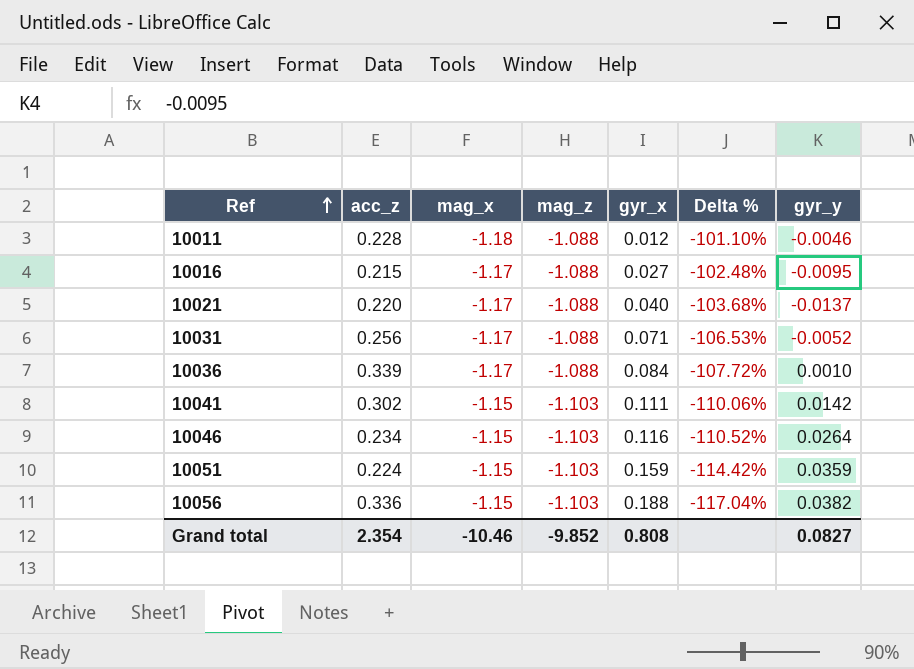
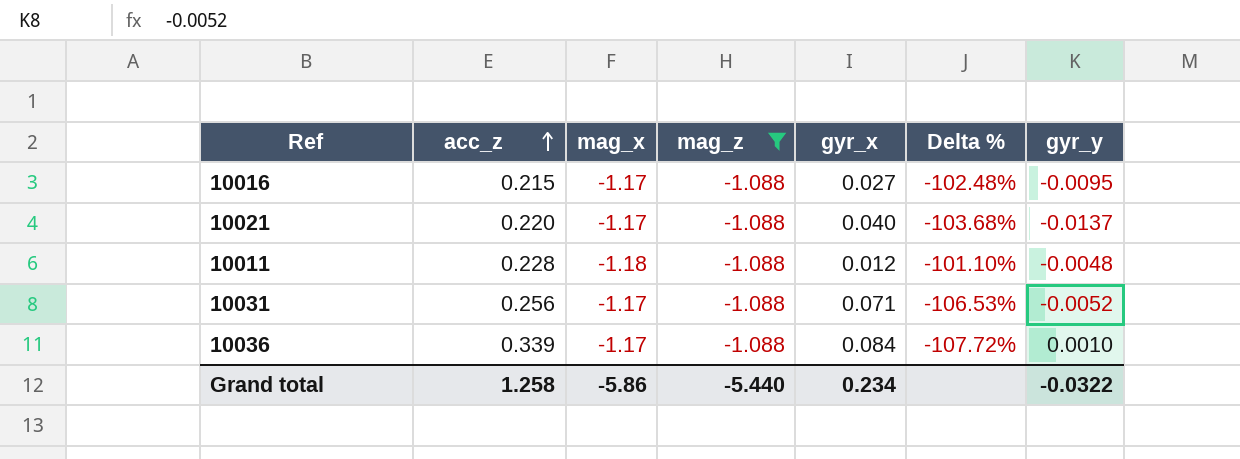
filter: none -> mag_z = -1.088
row order: Ref ascending -> acc_z ascending
10011 | gyr_y: -0.0046 -> -0.0048
Grand total | acc_z: 2.354 -> 1.258
Grand total | mag_x: -10.46 -> -5.86
Grand total | mag_z: -9.852 -> -5.440
Grand total | gyr_x: 0.808 -> 0.234
Grand total | gyr_y: 0.0827 -> -0.0322

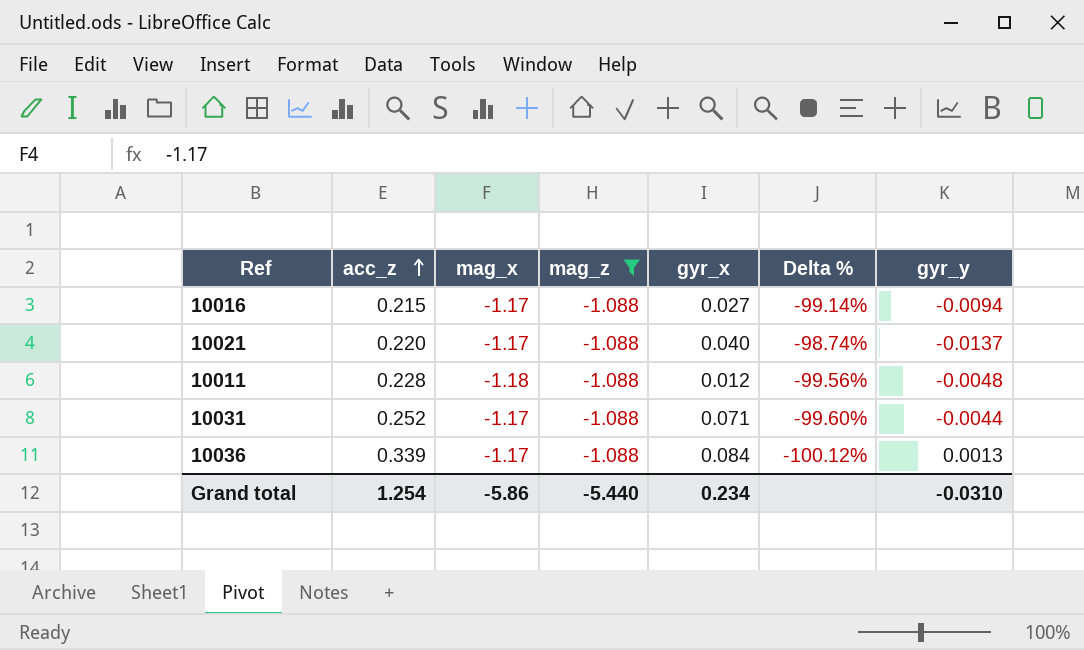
column Delta % | formula: ([gyr_x] - [mag_z]) / [mag_z] -> ([gyr_y] - [mag_z]) / [mag_z]
10016 | gyr_y: -0.0095 -> -0.0094
10031 | acc_z: 0.256 -> 0.252
10031 | gyr_y: -0.0052 -> -0.0044
10036 | gyr_y: 0.0010 -> 0.0013
Grand total | acc_z: 1.258 -> 1.254
Grand total | gyr_y: -0.0322 -> -0.0310

